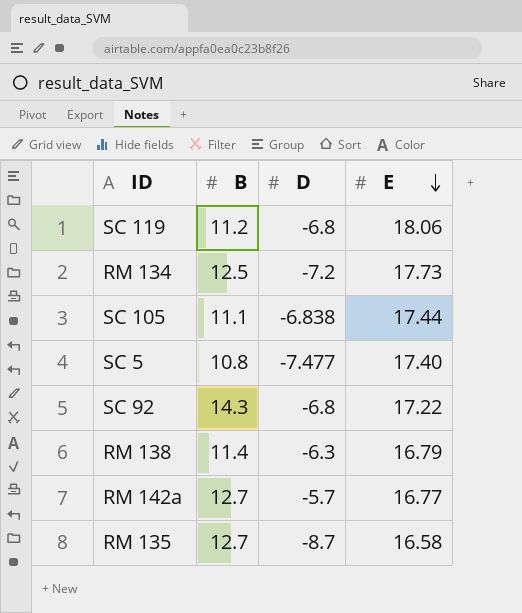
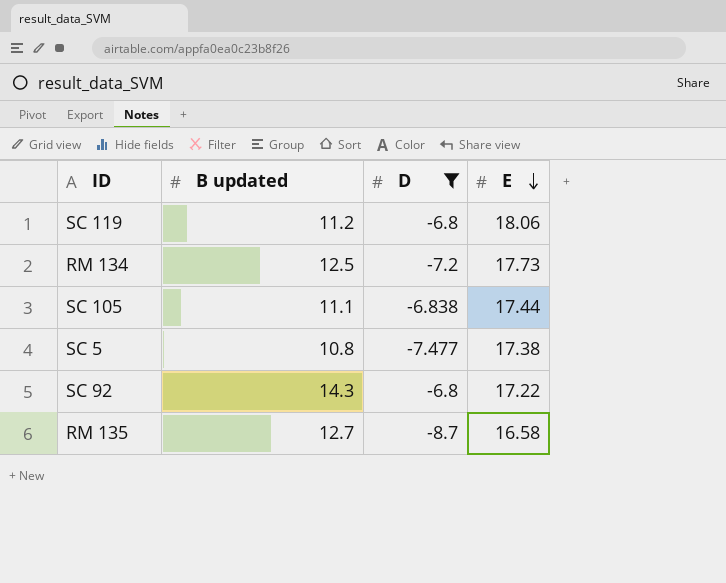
filter: none -> D <= -6.8
column name: B -> B updated
SC 5 | E: 17.40 -> 17.38

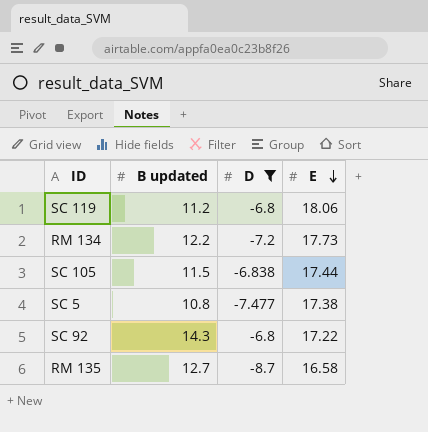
RM 134 | B updated: 12.5 -> 12.2
SC 105 | B updated: 11.1 -> 11.5

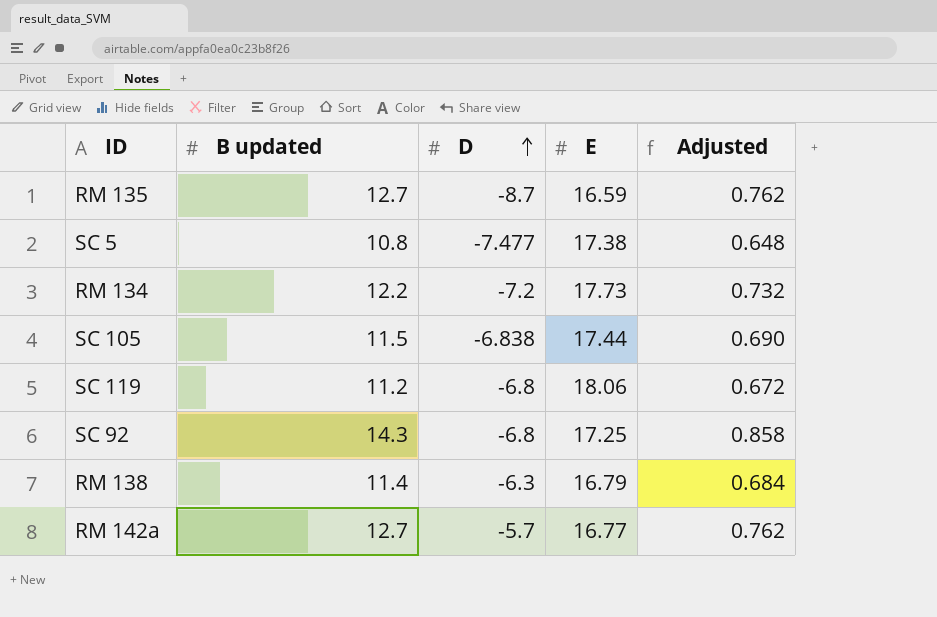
filter: D <= -6.8 -> none
row order: E descending -> D ascending
column Adjusted | formula: none -> [B updated] * 0.06
RM 135 | E: 16.58 -> 16.59
SC 92 | E: 17.22 -> 17.25

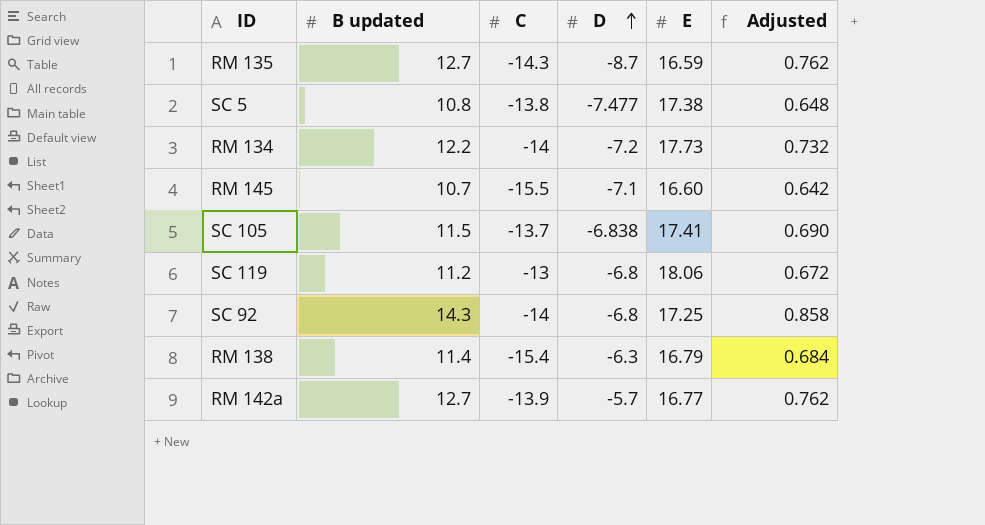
column C | position: none -> 3
row RM 145: none -> 10.7 | -15.5 | -7.1 | 16.60 | 0.642
SC 105 | E: 17.44 -> 17.41

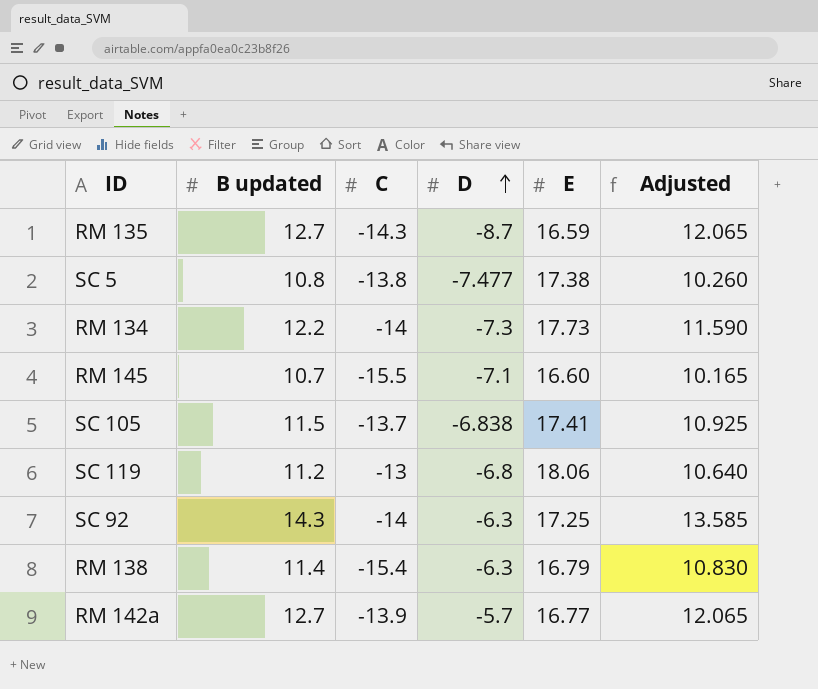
column Adjusted | formula: [B updated] * 0.06 -> [B updated] * 0.95
RM 134 | D: -7.2 -> -7.3
SC 92 | D: -6.8 -> -6.3

